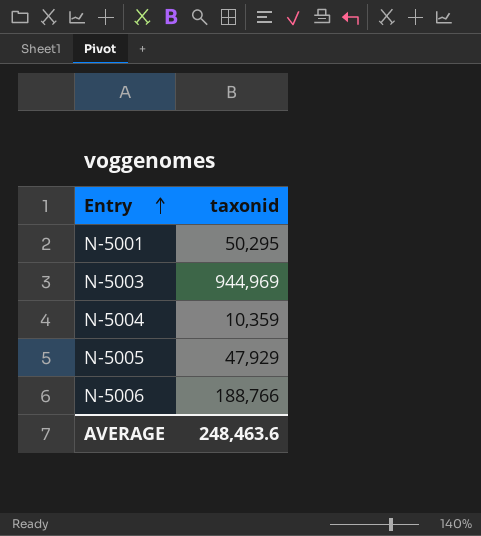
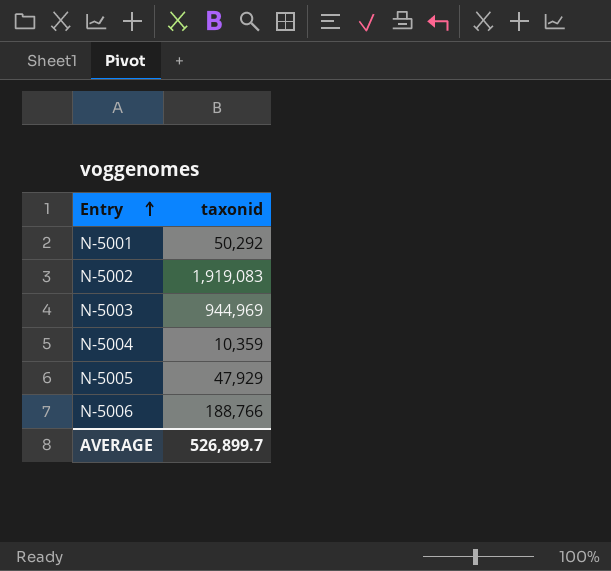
N-5001 | taxonid: 50,295 -> 50,292
row N-5002: none -> 1,919,083
AVERAGE | taxonid: 248,463.6 -> 526,899.7

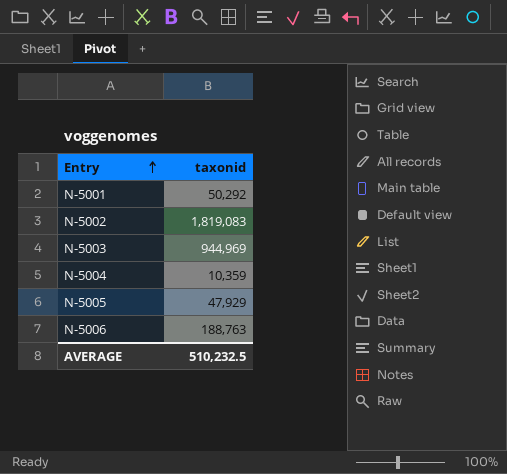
N-5002 | taxonid: 1,919,083 -> 1,819,083
N-5006 | taxonid: 188,766 -> 188,763
AVERAGE | taxonid: 526,899.7 -> 510,232.5

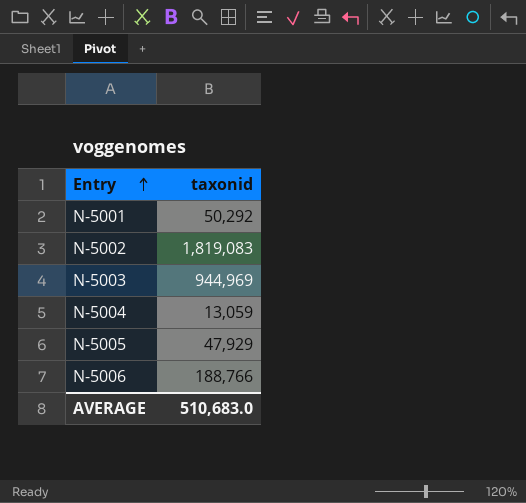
N-5004 | taxonid: 10,359 -> 13,059
N-5006 | taxonid: 188,763 -> 188,766
AVERAGE | taxonid: 510,232.5 -> 510,683.0

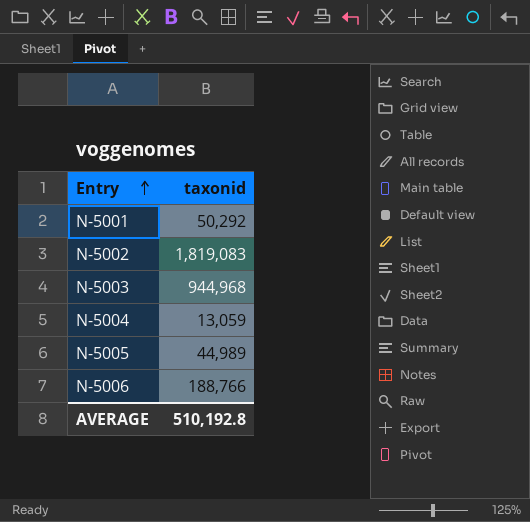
N-5003 | taxonid: 944,969 -> 944,968
N-5005 | taxonid: 47,929 -> 44,989
AVERAGE | taxonid: 510,683.0 -> 510,192.8

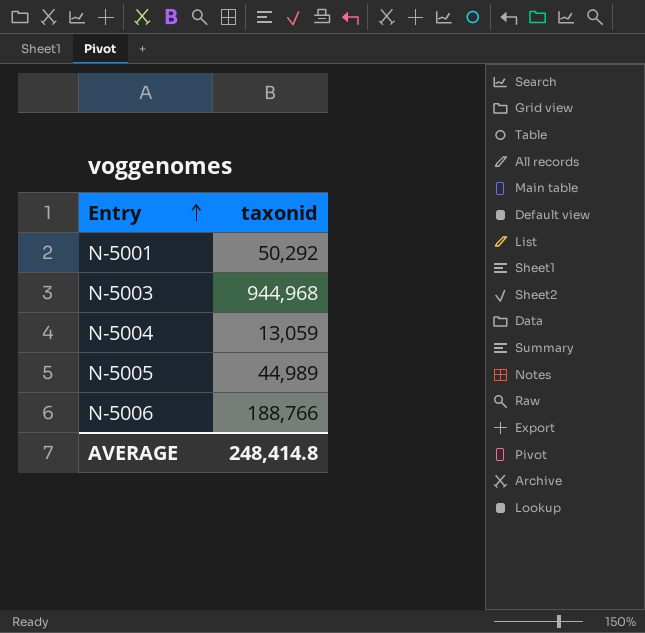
row N-5002: 1,819,083 -> none
AVERAGE | taxonid: 510,192.8 -> 248,414.8

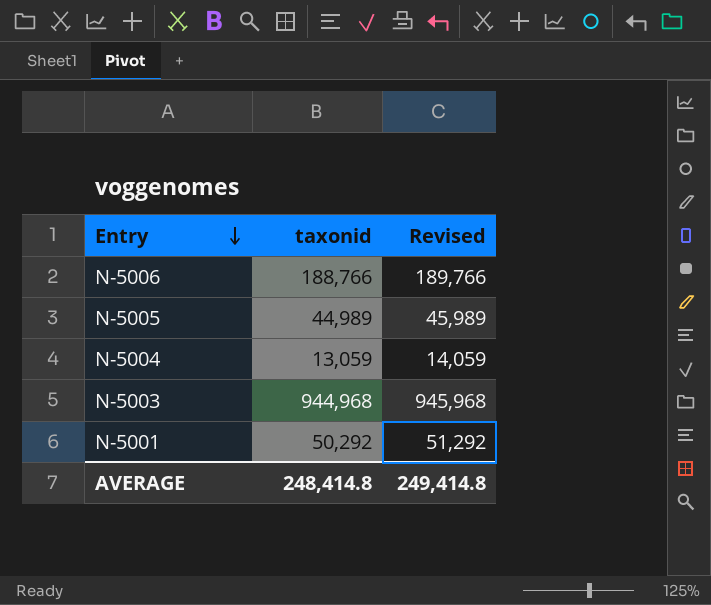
row order: Entry ascending -> Entry descending
column Revised | formula: none -> [taxonid] + 1000

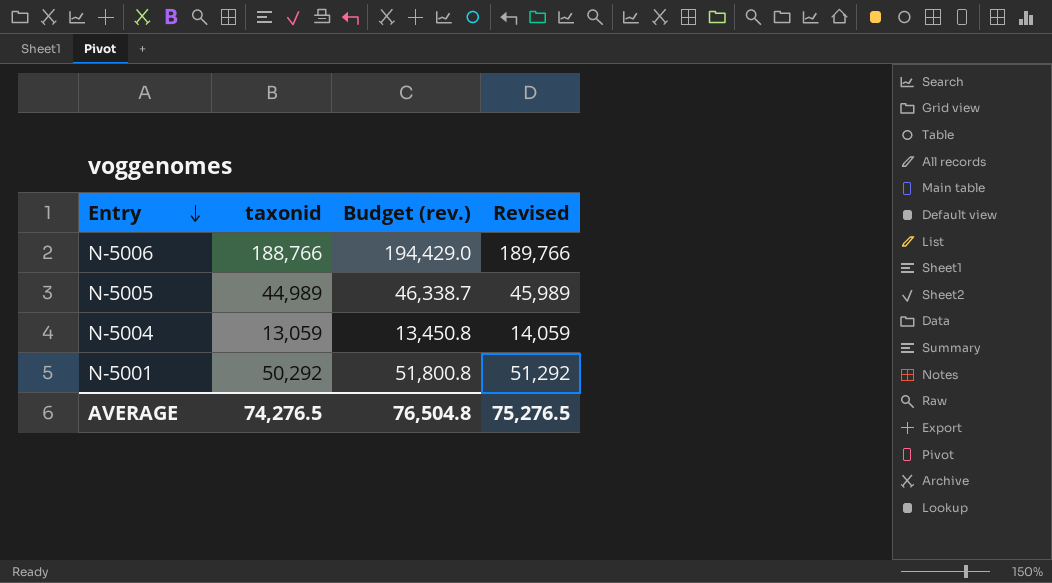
column Budget (rev.) | formula: none -> [taxonid] * 1.03
row N-5003: 944,968 | 945,968 -> none
AVERAGE | taxonid: 248,414.8 -> 74,276.5
AVERAGE | Revised: 249,414.8 -> 75,276.5

